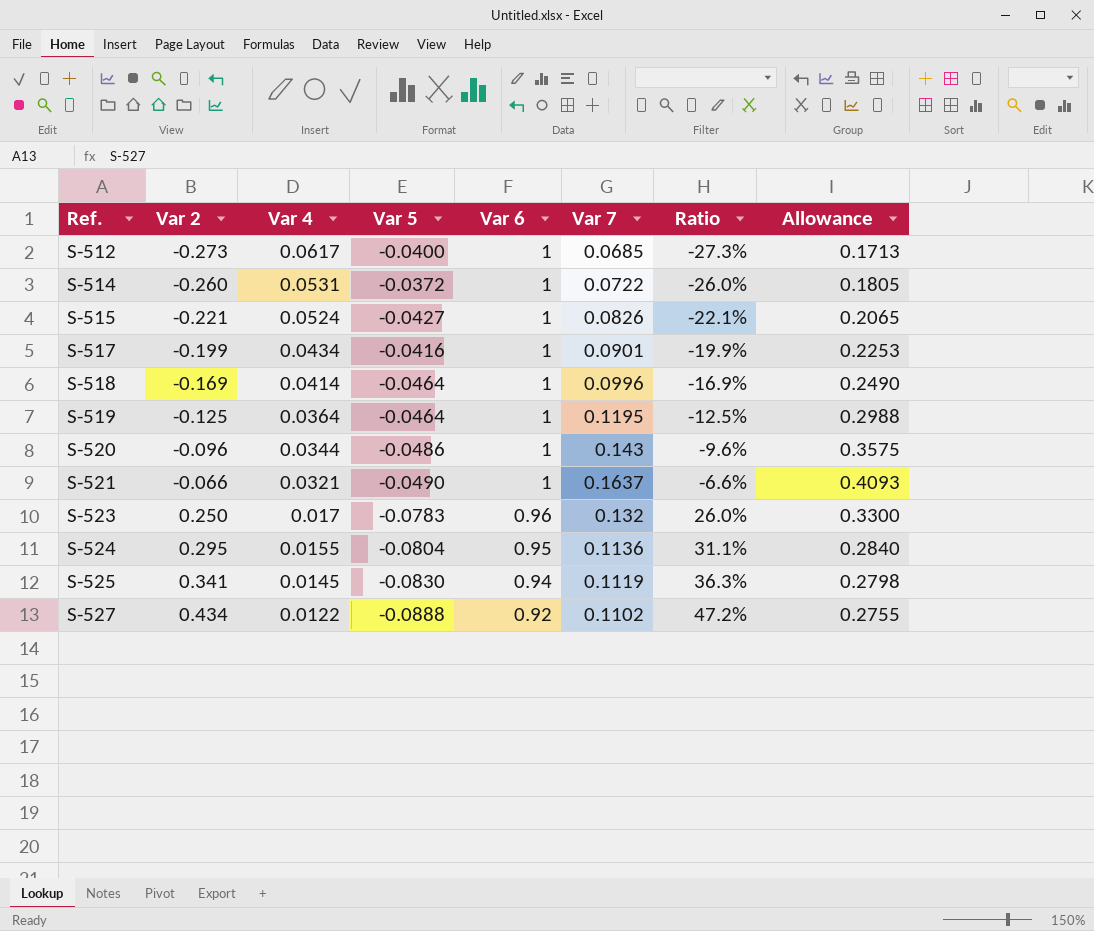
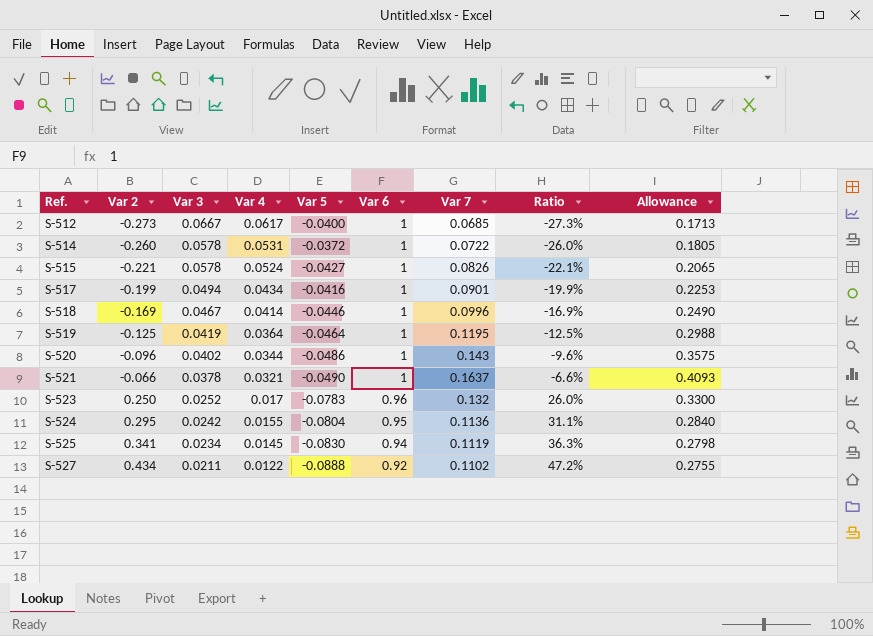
column Var 3 | position: none -> 3
S-518 | Var 5: -0.0464 -> -0.0446

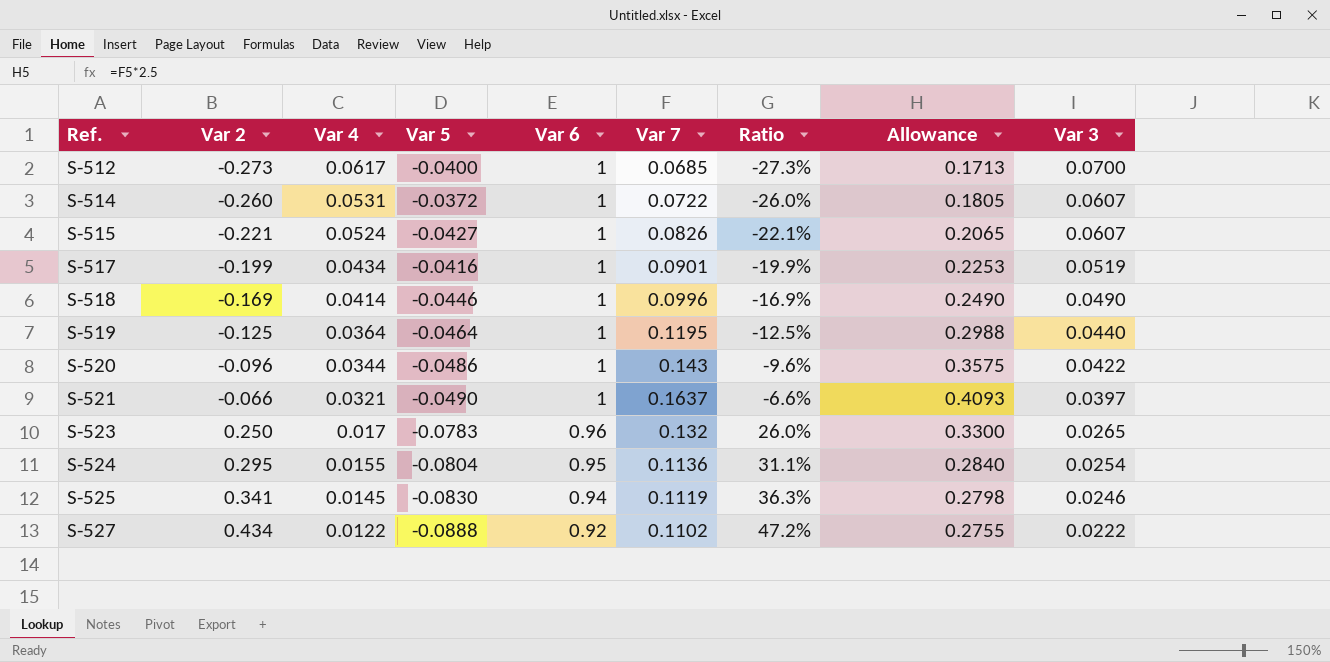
column Var 3 | position: 3 -> 9
S-512 | Var 3: 0.0667 -> 0.0700
S-514 | Var 3: 0.0578 -> 0.0607
S-515 | Var 3: 0.0578 -> 0.0607
S-517 | Var 3: 0.0494 -> 0.0519
S-518 | Var 3: 0.0467 -> 0.0490
S-519 | Var 3: 0.0419 -> 0.0440
S-520 | Var 3: 0.0402 -> 0.0422
S-521 | Var 3: 0.0378 -> 0.0397
S-523 | Var 3: 0.0252 -> 0.0265
S-524 | Var 3: 0.0242 -> 0.0254
S-525 | Var 3: 0.0234 -> 0.0246
S-527 | Var 3: 0.0211 -> 0.0222

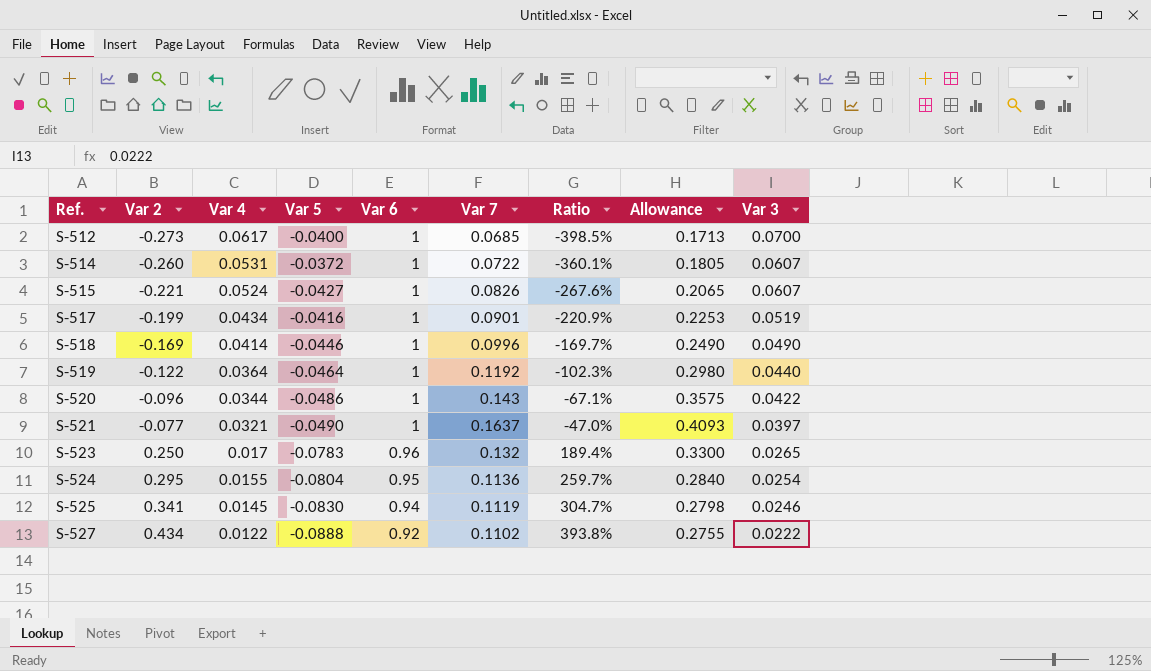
column Ratio | formula: [Var 2] / [Var 6] -> [Var 2] / [Var 7]
S-519 | Var 2: -0.125 -> -0.122
S-519 | Var 7: 0.1195 -> 0.1192
S-519 | Allowance: 0.2988 -> 0.2980
S-521 | Var 2: -0.066 -> -0.077

